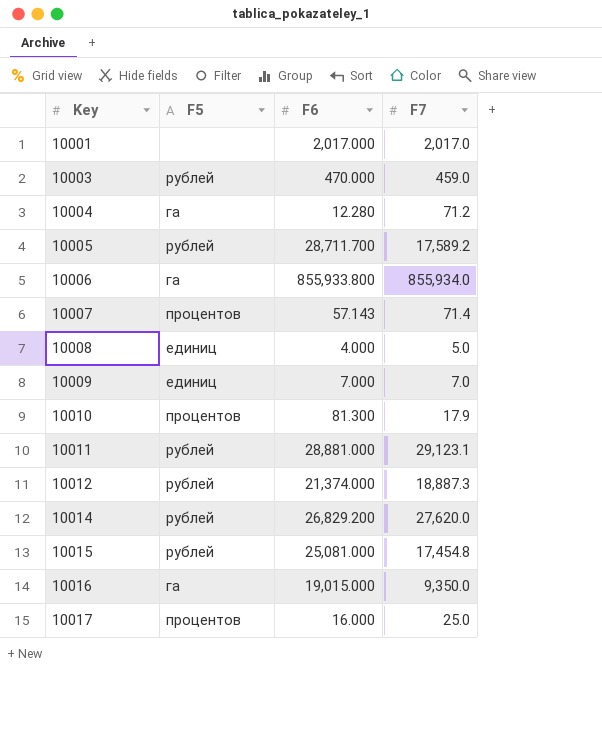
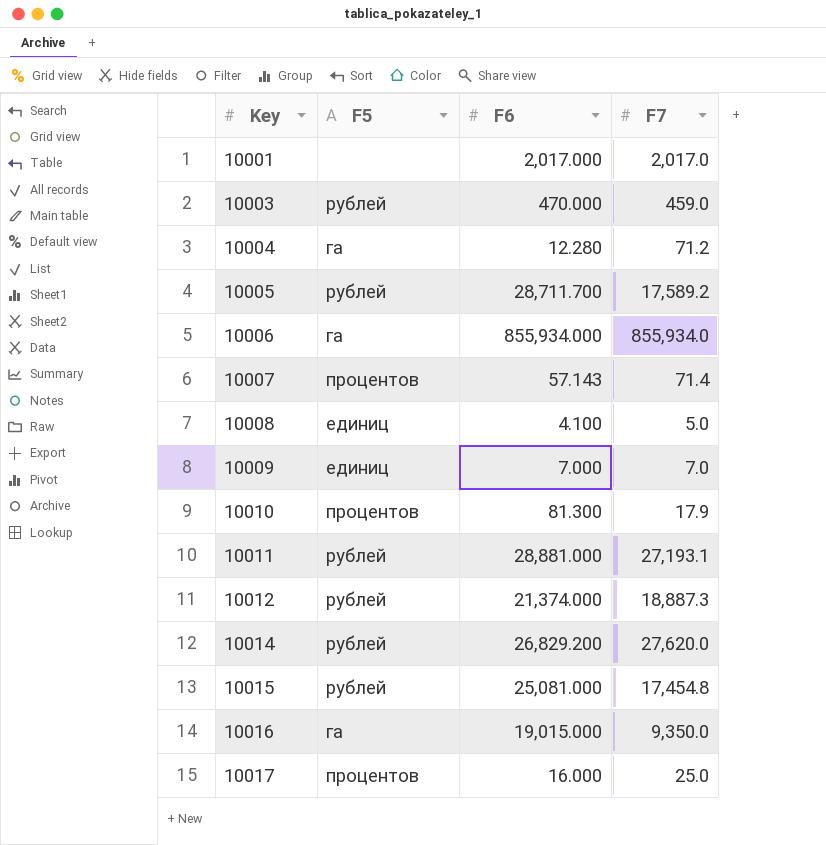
10006 | F6: 855,933.800 -> 855,934.000
10008 | F6: 4.000 -> 4.100
10011 | F7: 29,123.1 -> 27,193.1

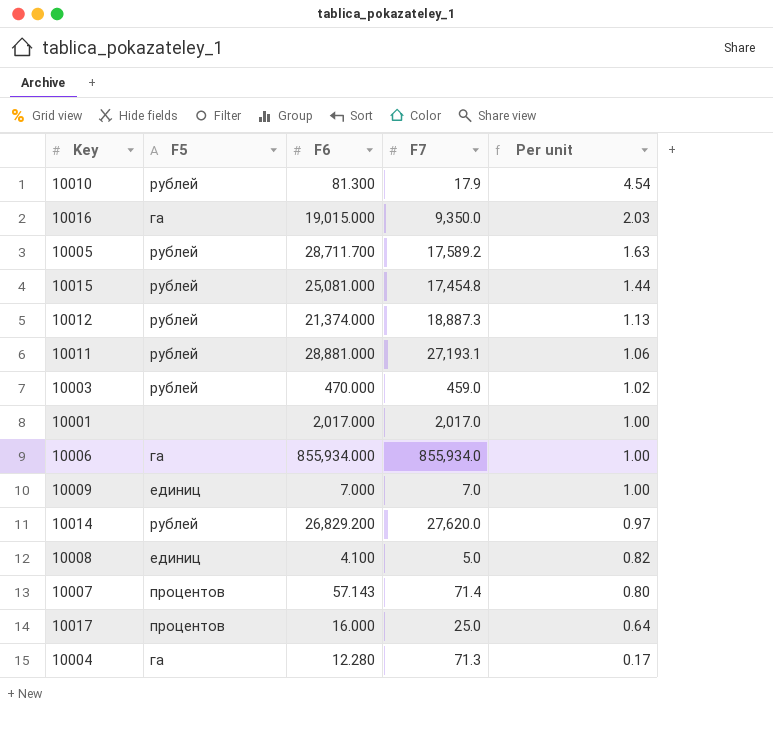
row order: Key ascending -> Per unit descending
column Per unit | formula: none -> [F6] / [F7]
10010 | F5: процентов -> рублей
10004 | F7: 71.2 -> 71.3

